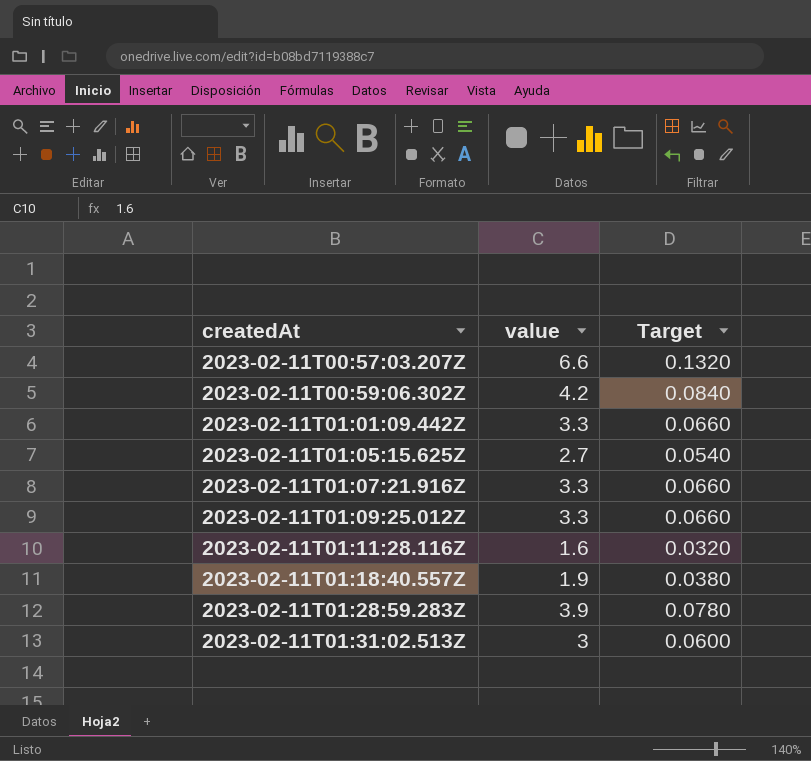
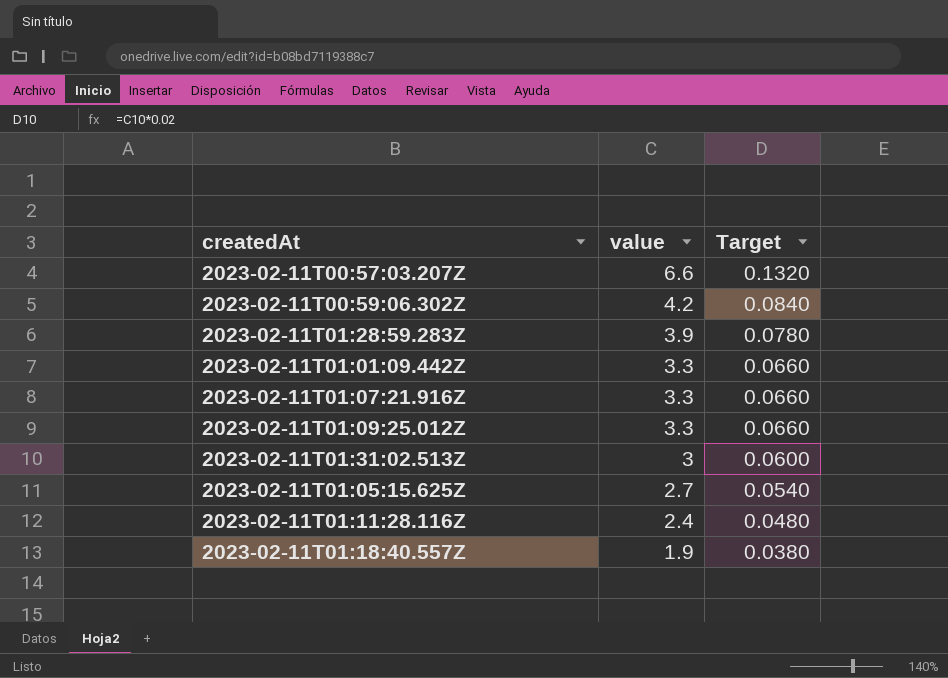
row order: createdAt ascending -> value descending
2023-02-11T01:11:28.116Z | value: 1.6 -> 2.4
2023-02-11T01:11:28.116Z | Target: 0.0320 -> 0.0480

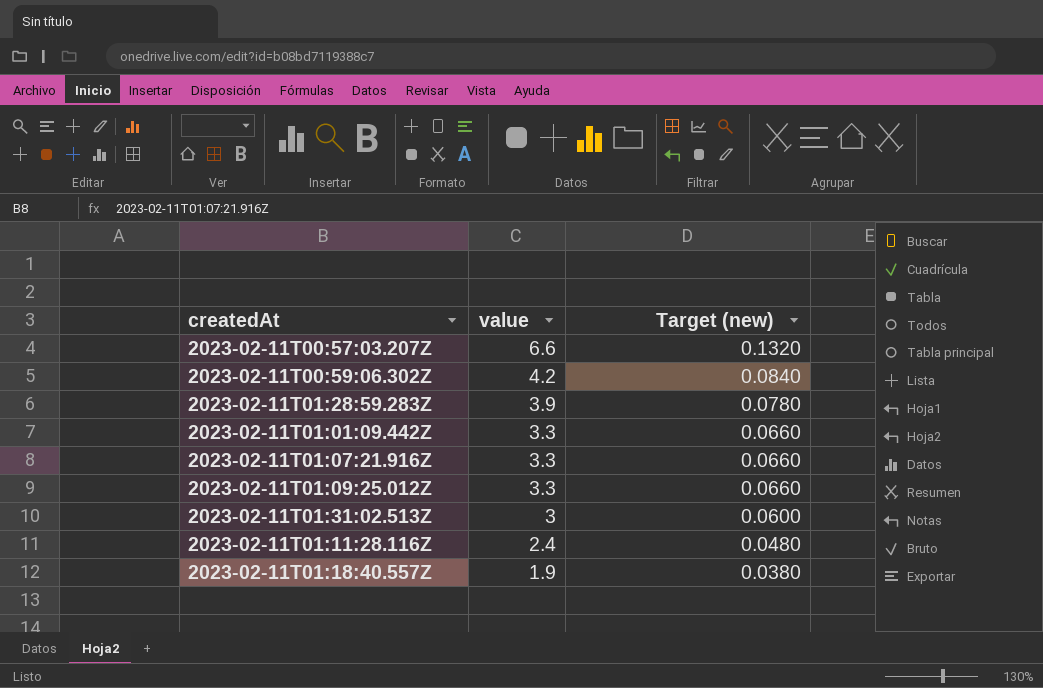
column name: Target -> Target (new)
row 2023-02-11T01:05:15.625Z: 2.7 | 0.0540 -> none

